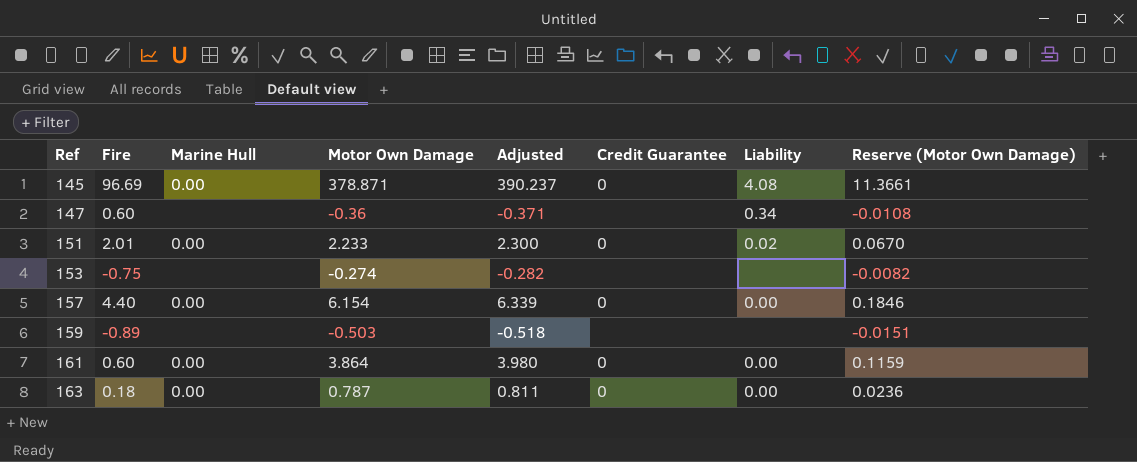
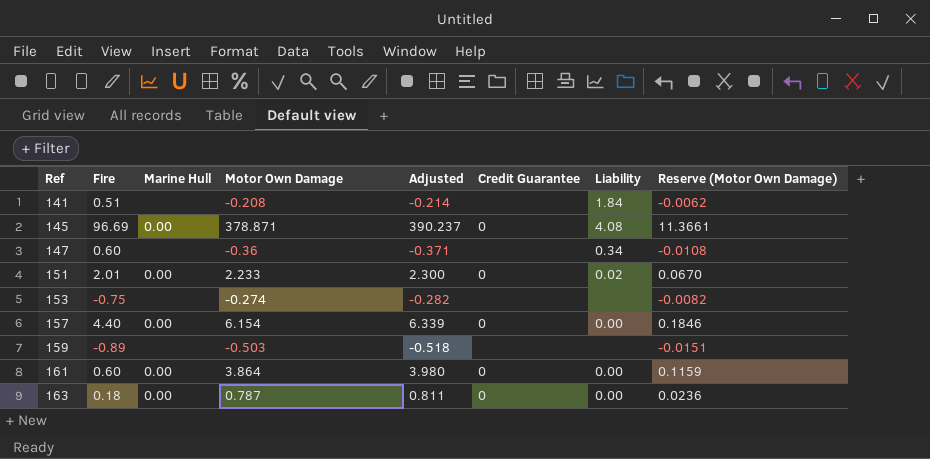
row 141: none -> 0.51 | none | -0.208 | -0.214 | none | 1.84 | -0.0062

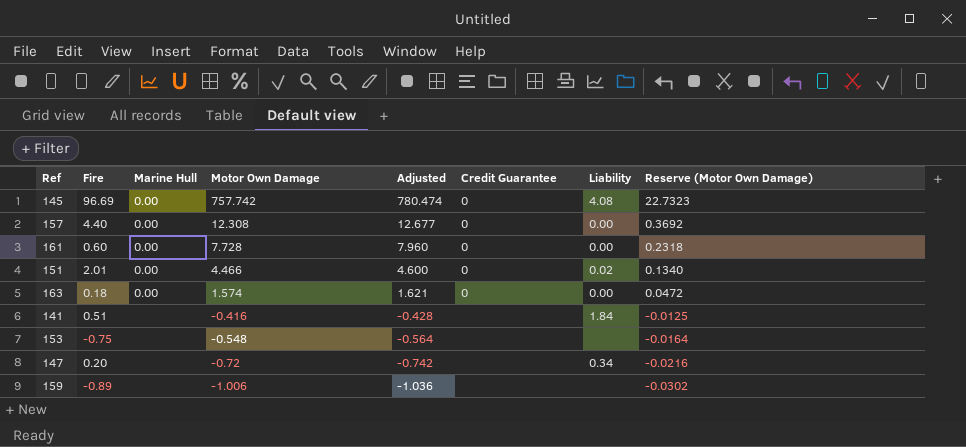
row order: Ref ascending -> Motor Own Damage descending
145 | Motor Own Damage: 378.871 -> 757.742
145 | Adjusted: 390.237 -> 780.474
145 | Reserve (Motor Own Damage): 11.3661 -> 22.7323
157 | Motor Own Damage: 6.154 -> 12.308
157 | Adjusted: 6.339 -> 12.677
157 | Reserve (Motor Own Damage): 0.1846 -> 0.3692
161 | Motor Own Damage: 3.864 -> 7.728
161 | Adjusted: 3.980 -> 7.960
161 | Reserve (Motor Own Damage): 0.1159 -> 0.2318
151 | Motor Own Damage: 2.233 -> 4.466
151 | Adjusted: 2.300 -> 4.600
151 | Reserve (Motor Own Damage): 0.0670 -> 0.1340
163 | Motor Own Damage: 0.787 -> 1.574
163 | Adjusted: 0.811 -> 1.621
163 | Reserve (Motor Own Damage): 0.0236 -> 0.0472
141 | Motor Own Damage: -0.208 -> -0.416
141 | Adjusted: -0.214 -> -0.428
141 | Reserve (Motor Own Damage): -0.0062 -> -0.0125
153 | Motor Own Damage: -0.274 -> -0.548
153 | Adjusted: -0.282 -> -0.564
153 | Reserve (Motor Own Damage): -0.0082 -> -0.0164
147 | Fire: 0.60 -> 0.20
147 | Motor Own Damage: -0.36 -> -0.72
147 | Adjusted: -0.371 -> -0.742
147 | Reserve (Motor Own Damage): -0.0108 -> -0.0216
159 | Motor Own Damage: -0.503 -> -1.006
159 | Adjusted: -0.518 -> -1.036
159 | Reserve (Motor Own Damage): -0.0151 -> -0.0302

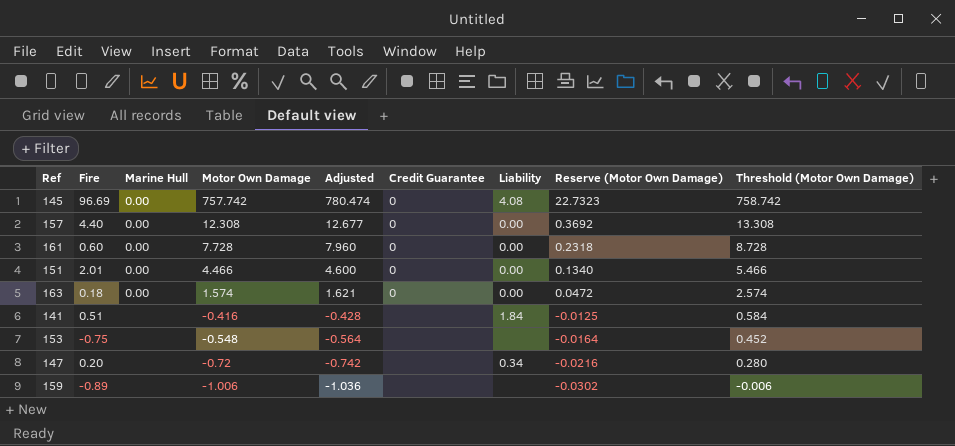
column Threshold (Motor Own Damage) | formula: none -> [Motor Own Damage] + 1
151 | Liability: 0.02 -> 0.00

